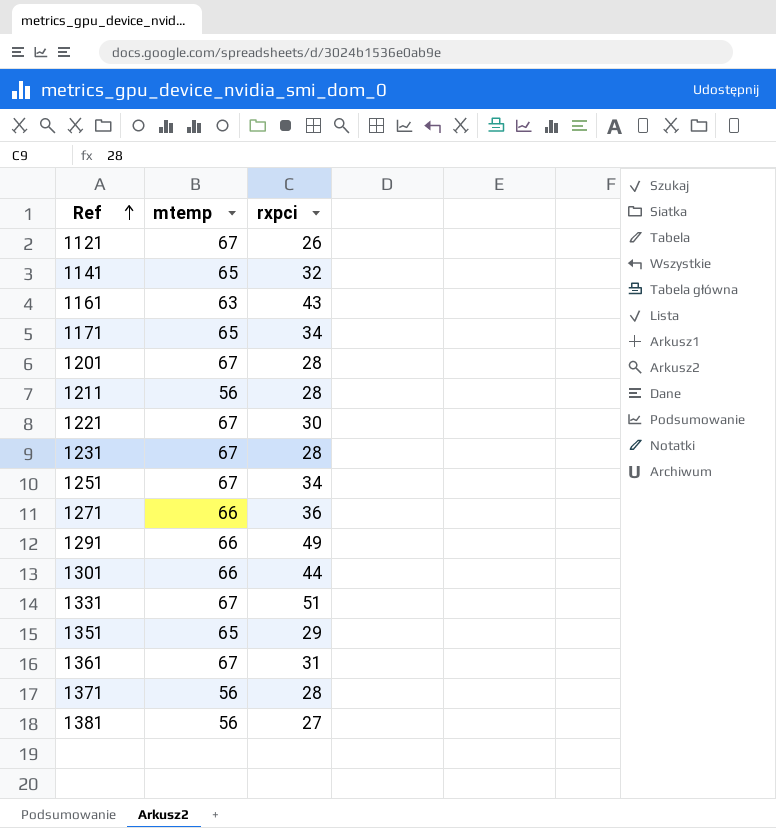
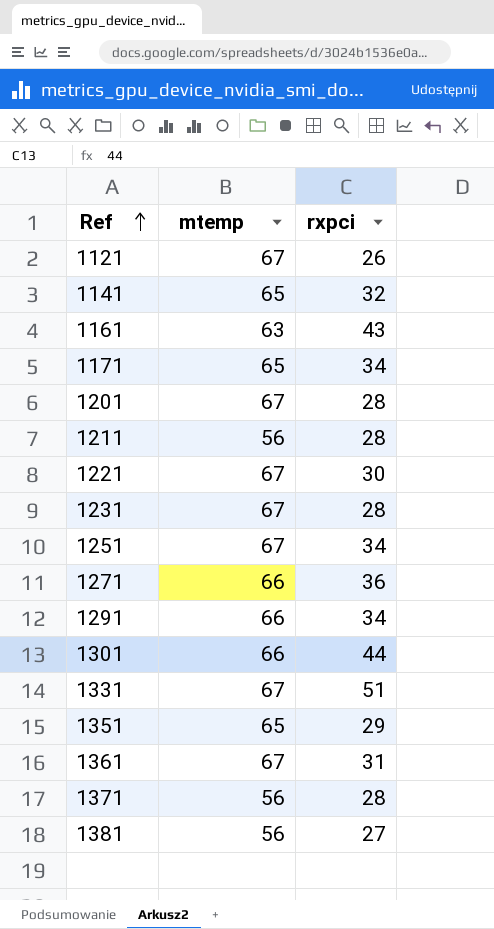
1291 | rxpci: 49 -> 34

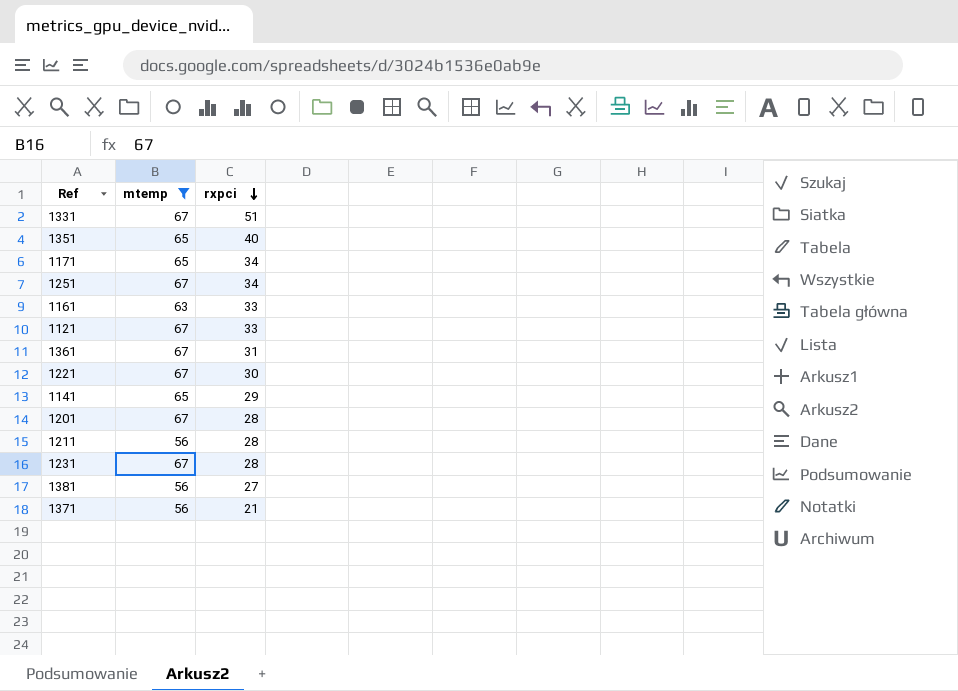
filter: none -> mtemp != 66
row order: Ref ascending -> rxpci descending
1351 | rxpci: 29 -> 40
1161 | rxpci: 43 -> 33
1121 | rxpci: 26 -> 33
1141 | rxpci: 32 -> 29
1371 | rxpci: 28 -> 21

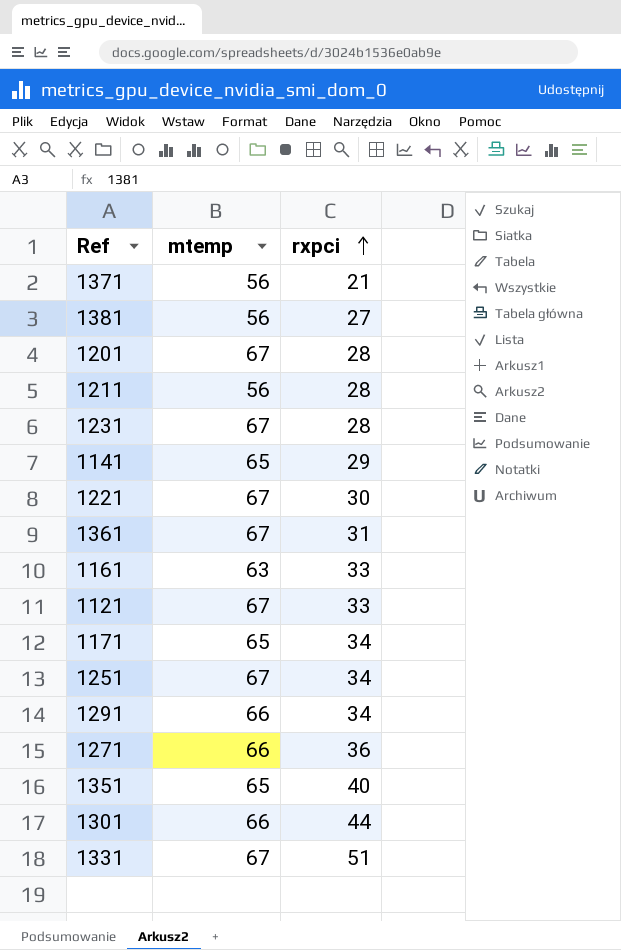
filter: mtemp != 66 -> none
row order: rxpci descending -> rxpci ascending

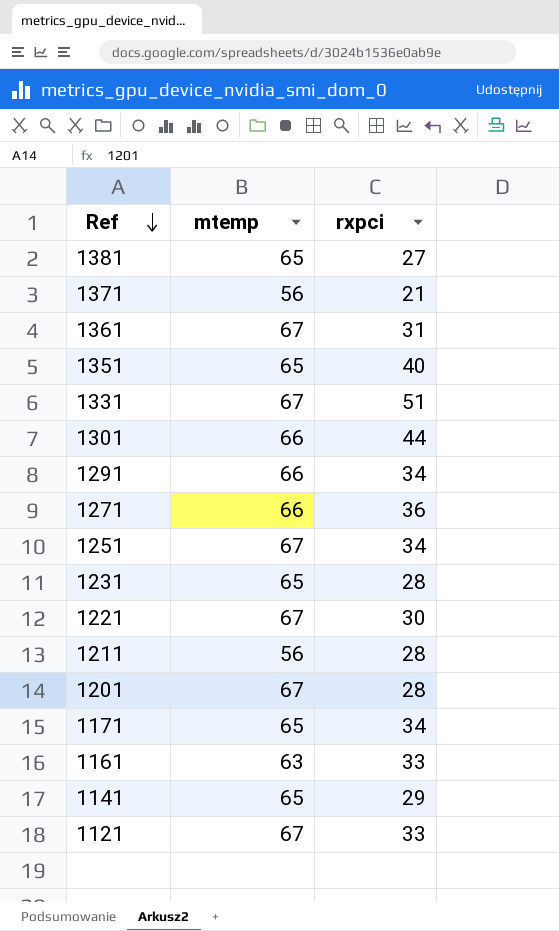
row order: rxpci ascending -> Ref descending
1381 | mtemp: 56 -> 65
1231 | mtemp: 67 -> 65

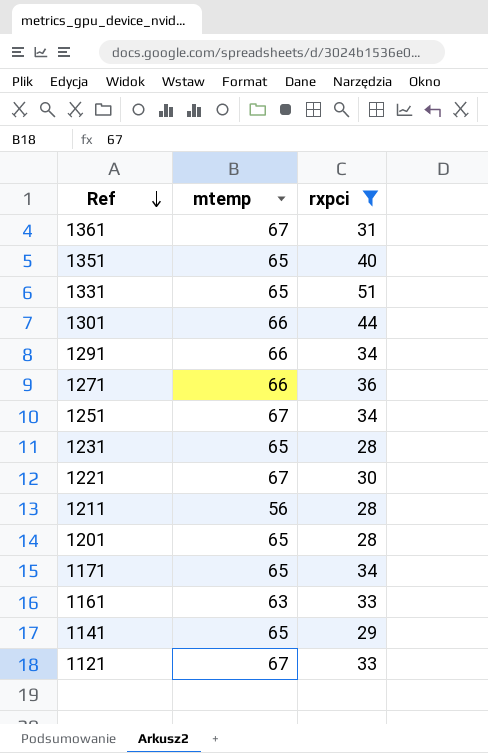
filter: none -> rxpci >= 28
1331 | mtemp: 67 -> 65
1201 | mtemp: 67 -> 65

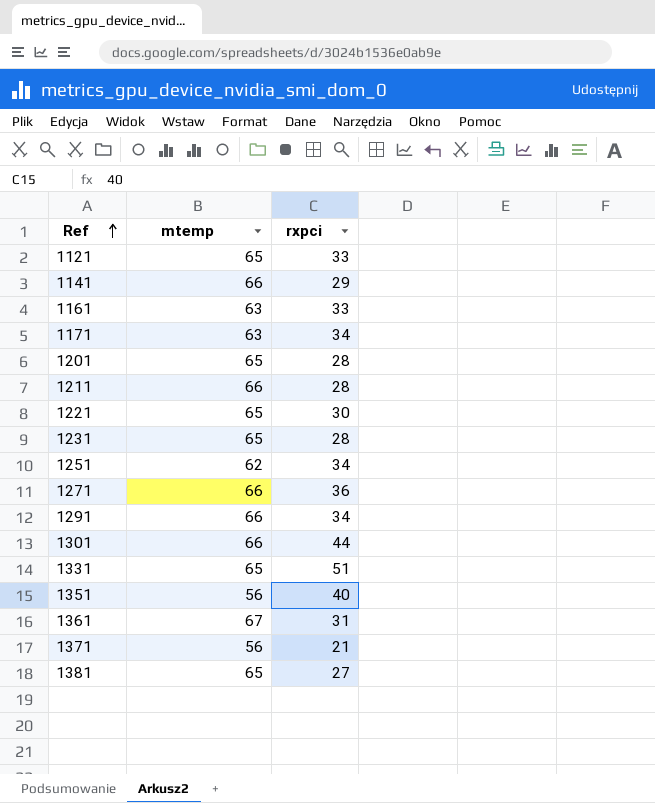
filter: rxpci >= 28 -> none
row order: Ref descending -> Ref ascending
1121 | mtemp: 67 -> 65
1141 | mtemp: 65 -> 66
1171 | mtemp: 65 -> 63
1211 | mtemp: 56 -> 66
1221 | mtemp: 67 -> 65
1251 | mtemp: 67 -> 62
1351 | mtemp: 65 -> 56

